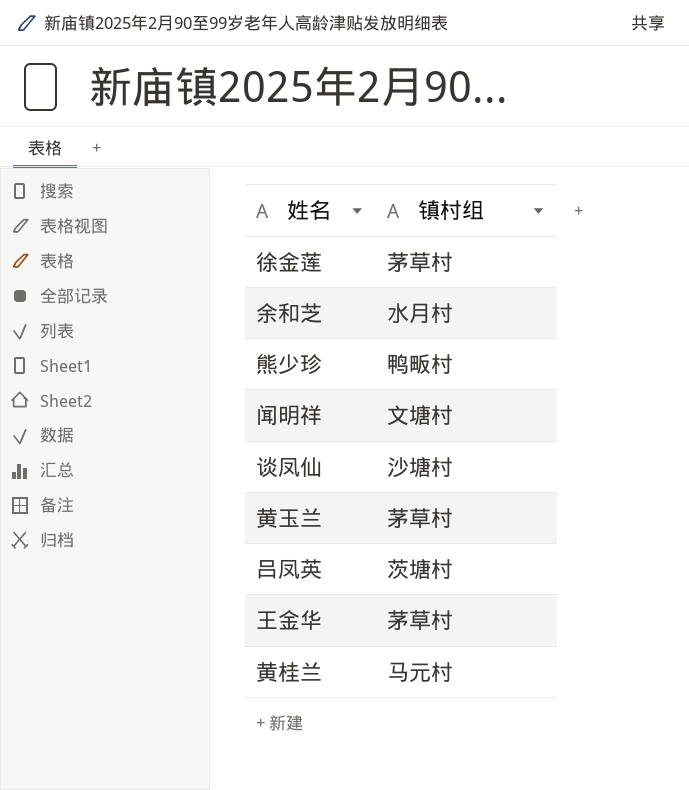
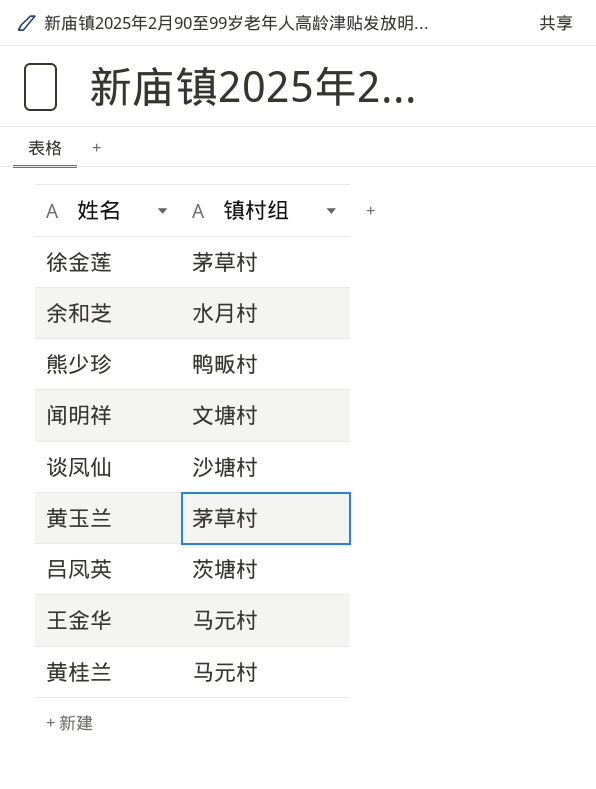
王金华 | 镇村组: 茅草村 -> 马元村

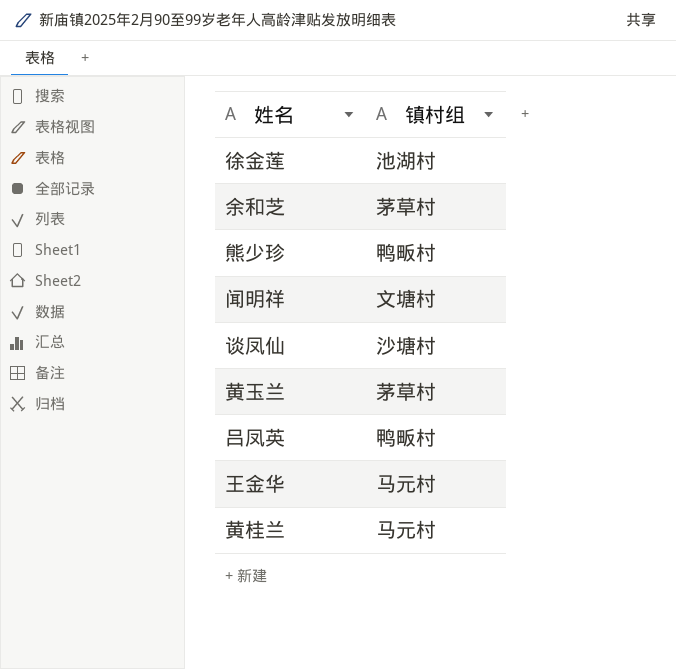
徐金莲 | 镇村组: 茅草村 -> 池湖村
余和芝 | 镇村组: 水月村 -> 茅草村
吕凤英 | 镇村组: 茨塘村 -> 鸭畈村

